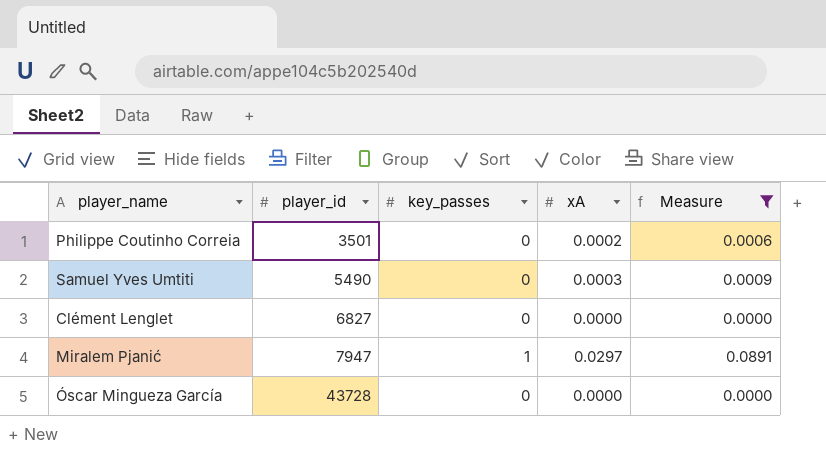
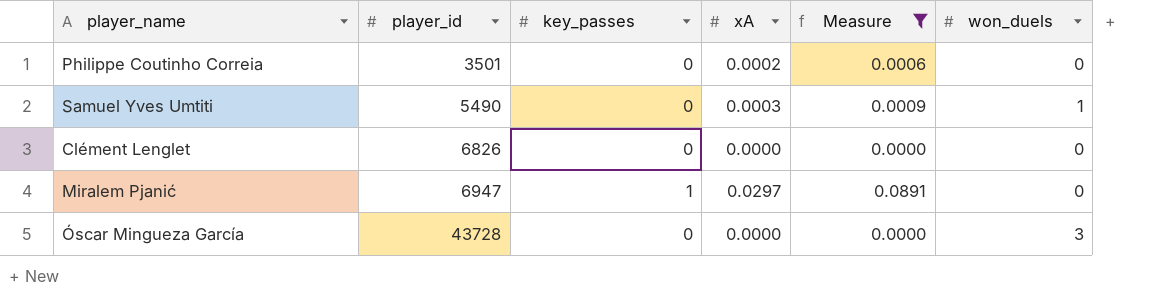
column won_duels | position: none -> 6
Clément Lenglet | player_id: 6827 -> 6826
Miralem Pjanić | player_id: 7947 -> 6947

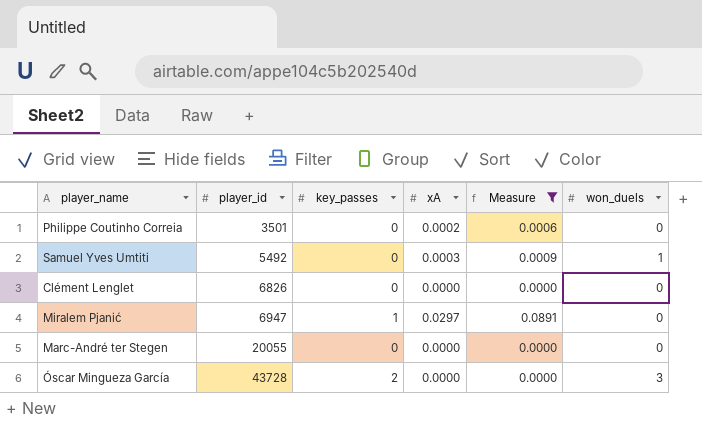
Samuel Yves Umtiti | player_id: 5490 -> 5492
row Marc-André ter Stegen: none -> 20055 | 0 | 0.0000 | 0.0000 | 0
Óscar Mingueza García | key_passes: 0 -> 2

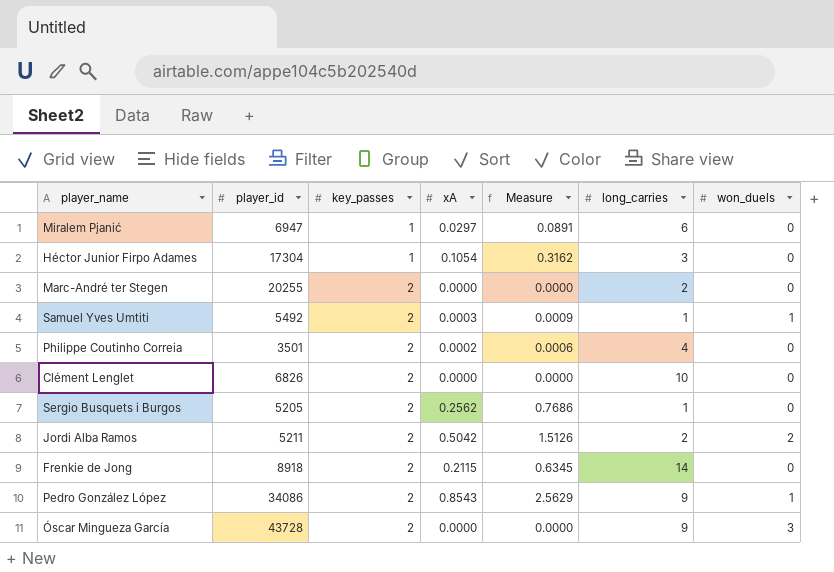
filter: Measure <= 0.0891 -> none
row order: player_id ascending -> key_passes ascending
column long_carries | position: none -> 6
Marc-André ter Stegen | player_id: 20055 -> 20255
Marc-André ter Stegen | key_passes: 0 -> 2
Samuel Yves Umtiti | key_passes: 0 -> 2
Philippe Coutinho Correia | key_passes: 0 -> 2
Clément Lenglet | key_passes: 0 -> 2

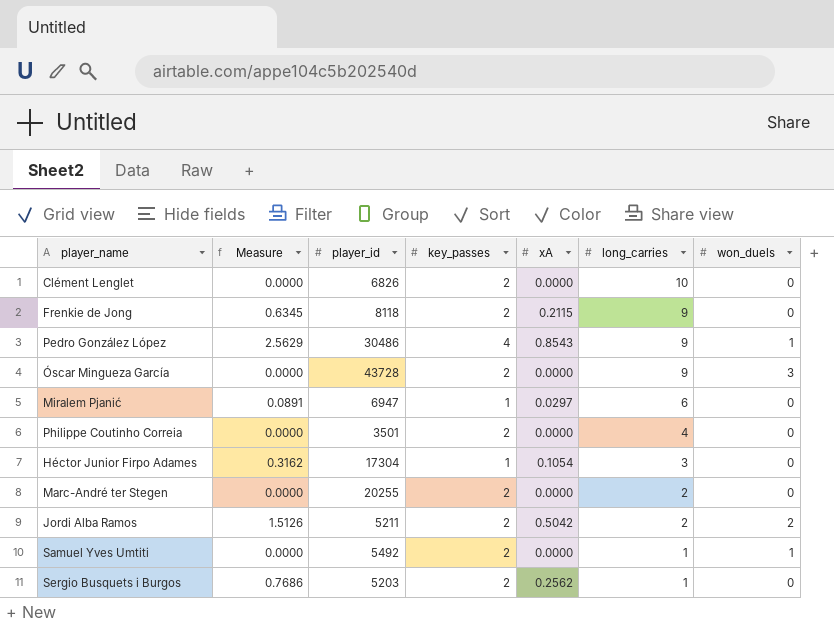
row order: key_passes ascending -> long_carries descending
column Measure | position: 5 -> 2
Frenkie de Jong | player_id: 8918 -> 8118
Frenkie de Jong | long_carries: 14 -> 9
Pedro González López | player_id: 34086 -> 30486
Pedro González López | key_passes: 2 -> 4
Philippe Coutinho Correia | Measure: 0.0006 -> 0.0000
Philippe Coutinho Correia | xA: 0.0002 -> 0.0000
Samuel Yves Umtiti | Measure: 0.0009 -> 0.0000
Samuel Yves Umtiti | xA: 0.0003 -> 0.0000
Sergio Busquets i Burgos | player_id: 5205 -> 5203

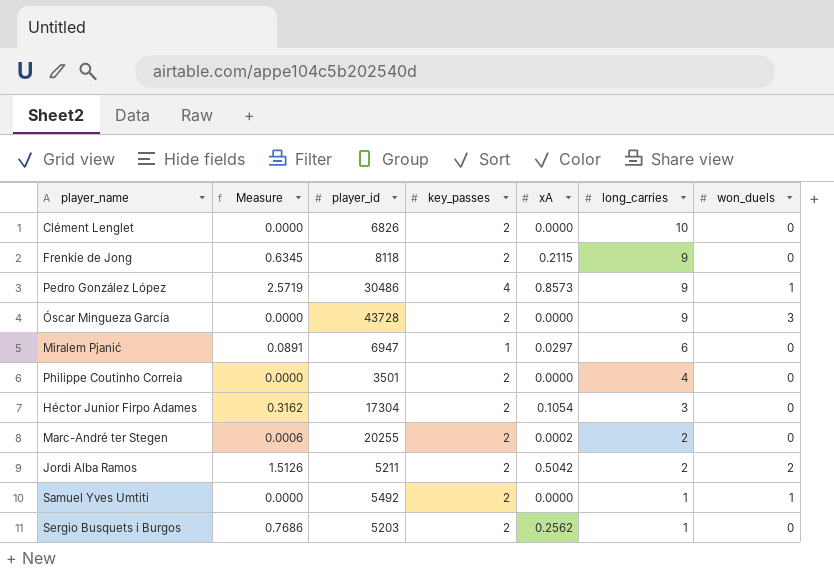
Pedro González López | Measure: 2.5629 -> 2.5719
Pedro González López | xA: 0.8543 -> 0.8573
Héctor Junior Firpo Adames | key_passes: 1 -> 2
Marc-André ter Stegen | Measure: 0.0000 -> 0.0006
Marc-André ter Stegen | xA: 0.0000 -> 0.0002

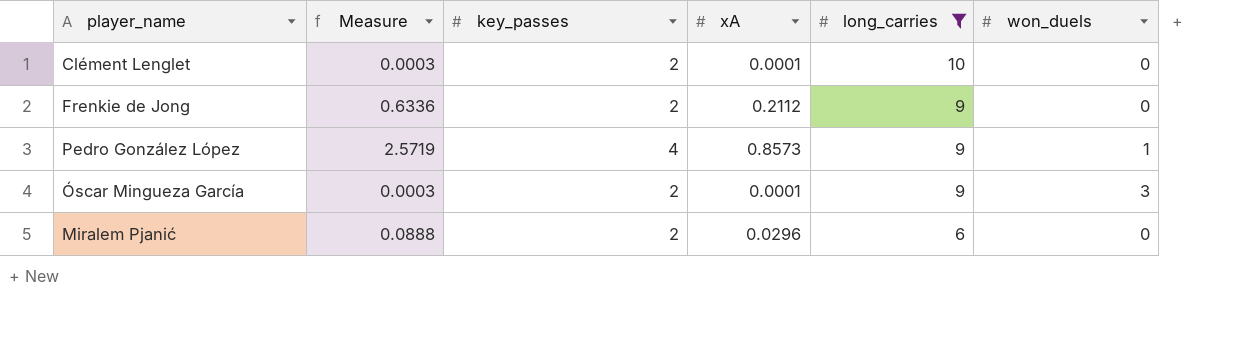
filter: none -> long_carries >= 6
column player_id | position: 3 -> none
Clément Lenglet | Measure: 0.0000 -> 0.0003
Clément Lenglet | xA: 0.0000 -> 0.0001
Frenkie de Jong | Measure: 0.6345 -> 0.6336
Frenkie de Jong | xA: 0.2115 -> 0.2112
Óscar Mingueza García | Measure: 0.0000 -> 0.0003
Óscar Mingueza García | xA: 0.0000 -> 0.0001
Miralem Pjanić | Measure: 0.0891 -> 0.0888
Miralem Pjanić | key_passes: 1 -> 2
Miralem Pjanić | xA: 0.0297 -> 0.0296

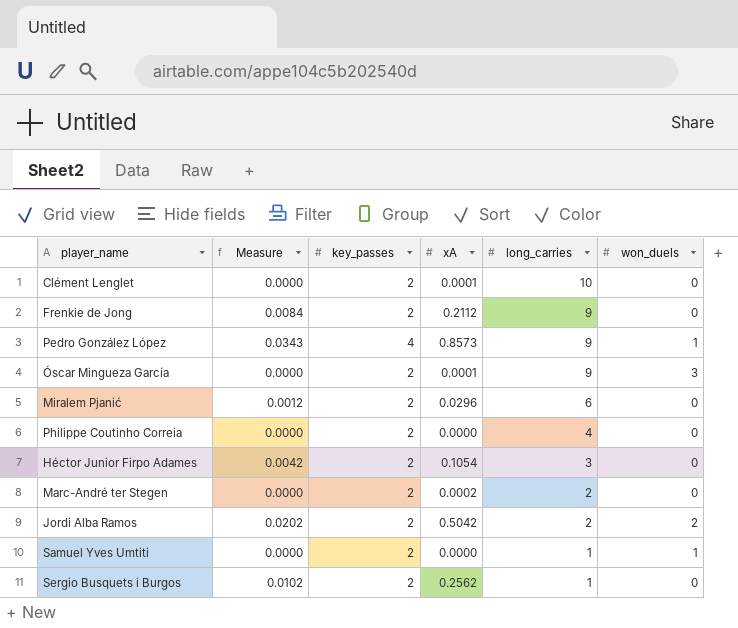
filter: long_carries >= 6 -> none
column Measure | formula: [xA] * 3 -> [xA] * 0.04

